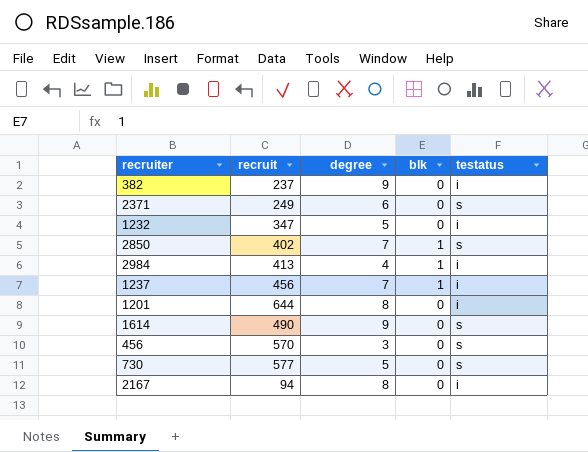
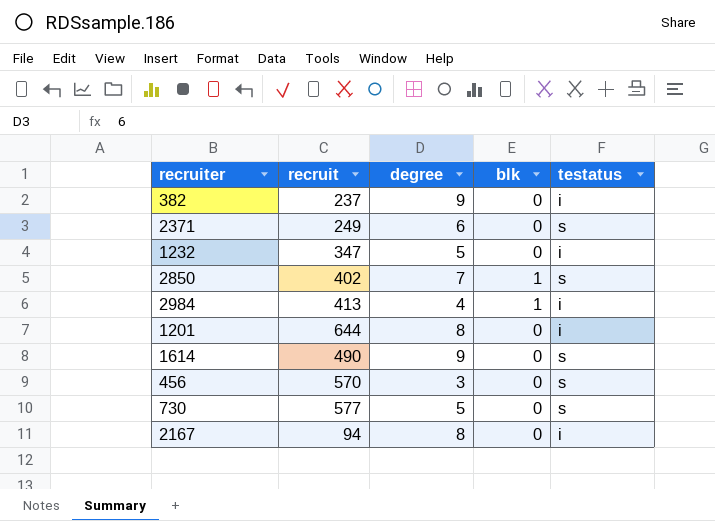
row 1237: 456 | 7 | 1 | i -> none

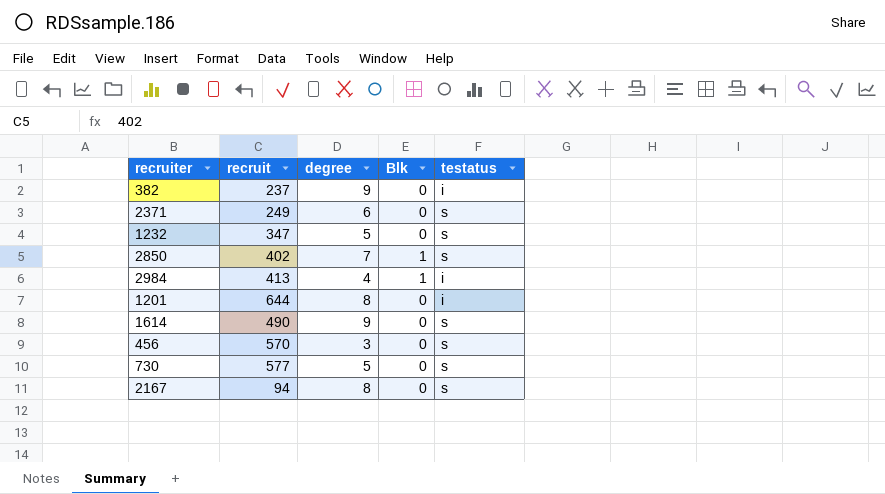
column name: blk -> Blk
1232 | testatus: i -> s
2167 | testatus: i -> s

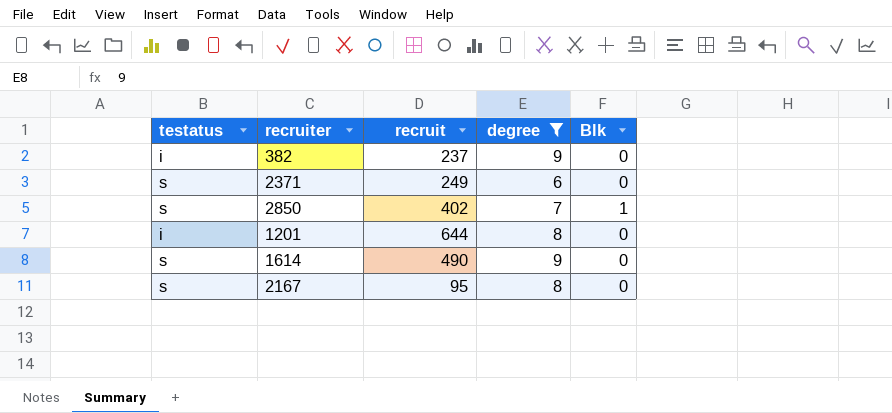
filter: none -> degree >= 6
column testatus | position: 5 -> 1
2167 | recruit: 94 -> 95

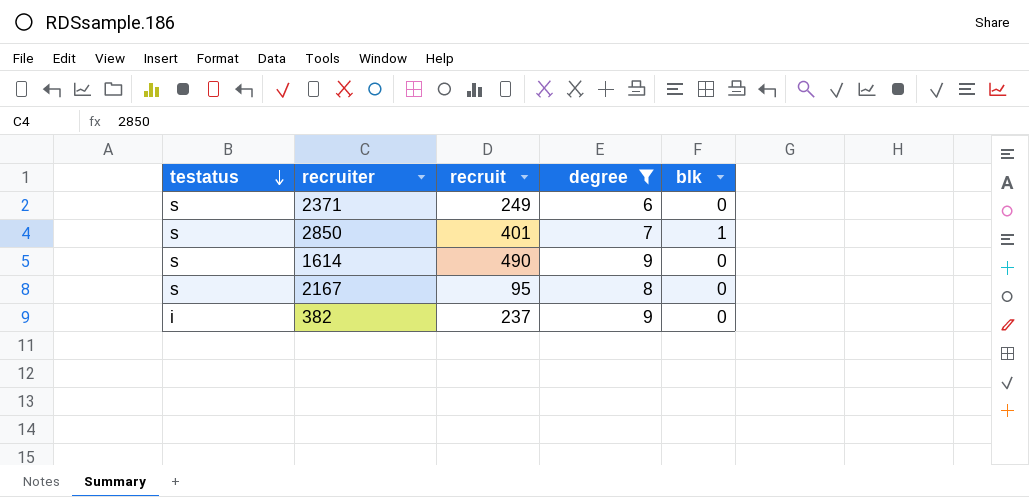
row order: none -> testatus descending
column name: Blk -> blk
row 1201: i | 644 | 8 | 0 -> none
2850 | recruit: 402 -> 401

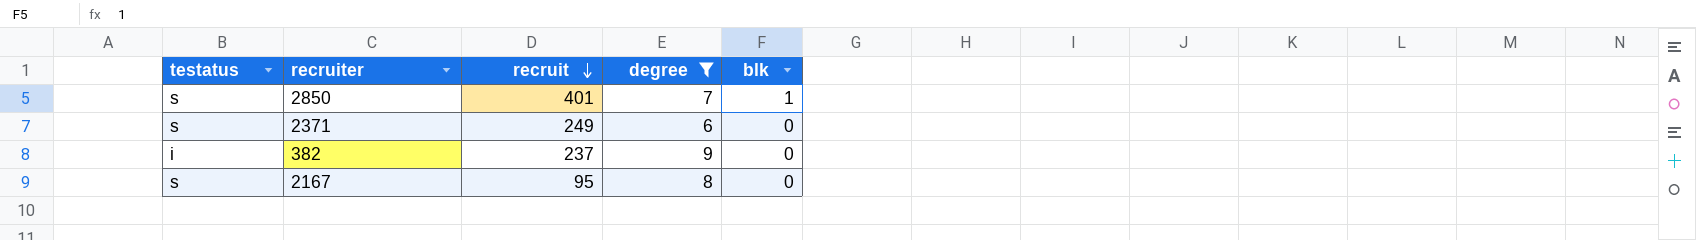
row order: testatus descending -> recruit descending
row 1614: s | 490 | 9 | 0 -> none

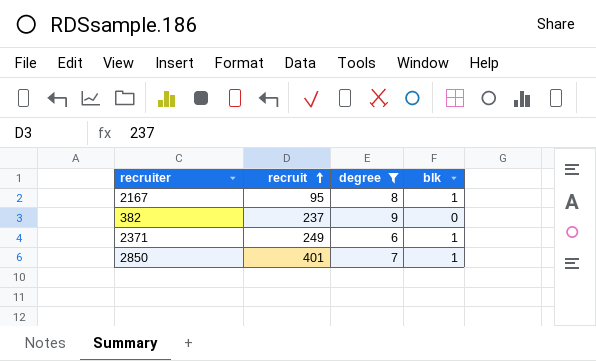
row order: recruit descending -> recruit ascending
column testatus | position: 1 -> none
2167 | blk: 0 -> 1
2371 | blk: 0 -> 1

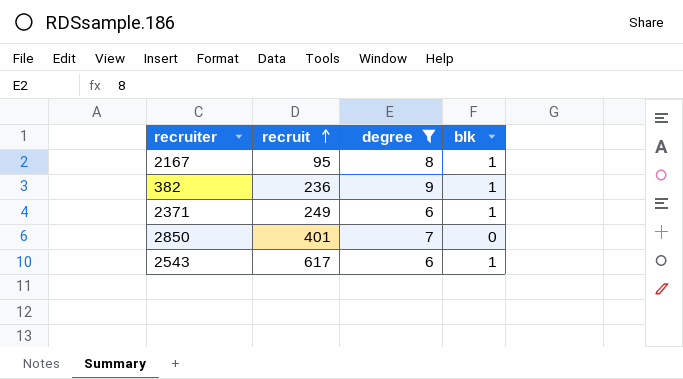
382 | recruit: 237 -> 236
382 | blk: 0 -> 1
2850 | blk: 1 -> 0
row 2543: none -> 617 | 6 | 1

